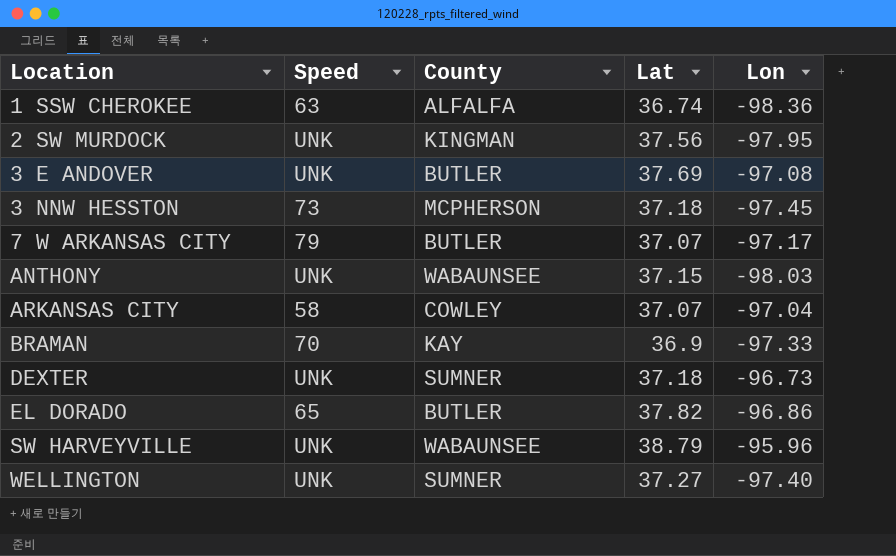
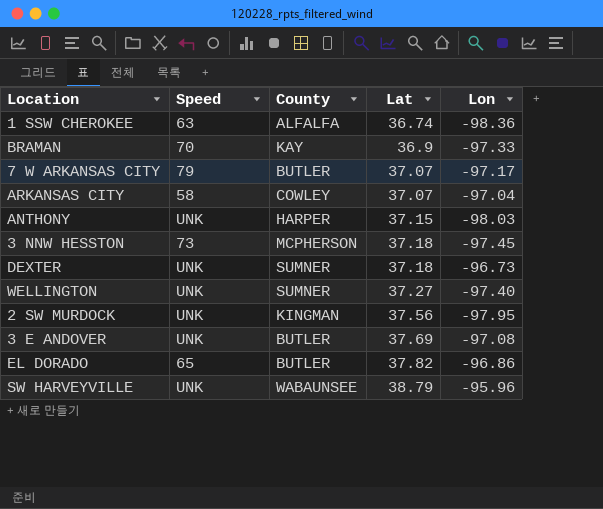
row order: Location ascending -> Lat ascending
ANTHONY | County: WABAUNSEE -> HARPER

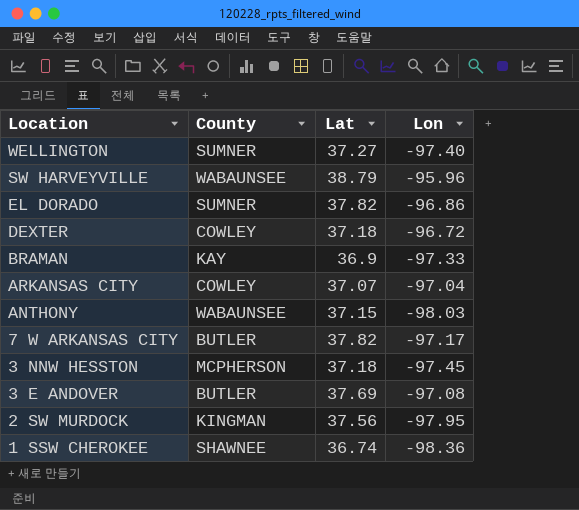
row order: Lat ascending -> Location descending
column Speed | position: 2 -> none
EL DORADO | County: BUTLER -> SUMNER
DEXTER | County: SUMNER -> COWLEY
DEXTER | Lon: -96.73 -> -96.72
ANTHONY | County: HARPER -> WABAUNSEE
7 W ARKANSAS CITY | Lat: 37.07 -> 37.82
1 SSW CHEROKEE | County: ALFALFA -> SHAWNEE

